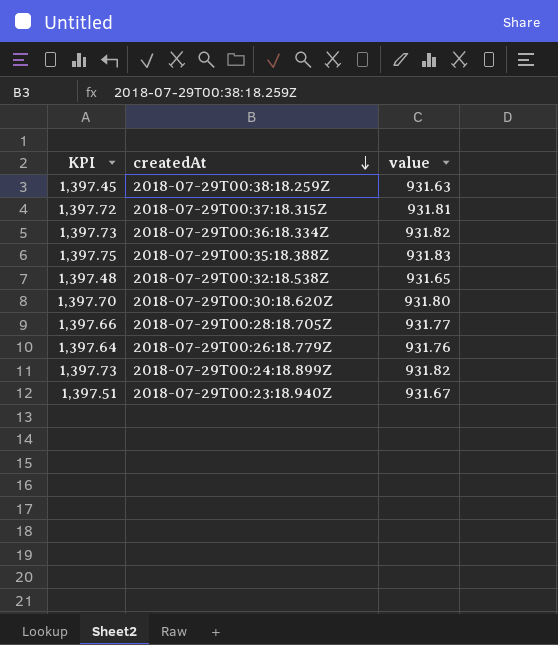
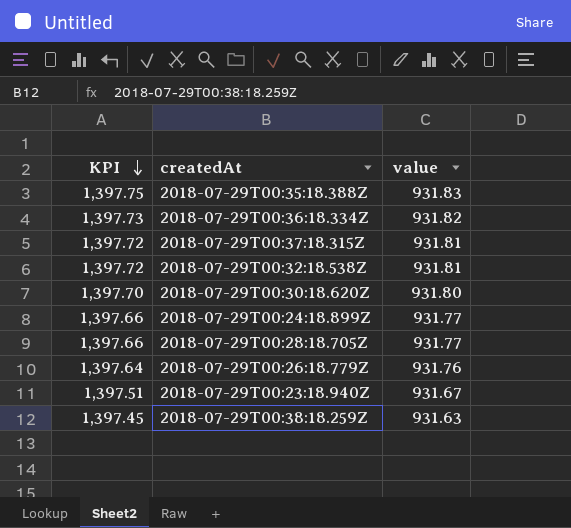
row order: createdAt descending -> KPI descending
2018-07-29T00:32:18.538Z | KPI: 1,397.48 -> 1,397.72
2018-07-29T00:32:18.538Z | value: 931.65 -> 931.81
2018-07-29T00:24:18.899Z | KPI: 1,397.73 -> 1,397.66
2018-07-29T00:24:18.899Z | value: 931.82 -> 931.77

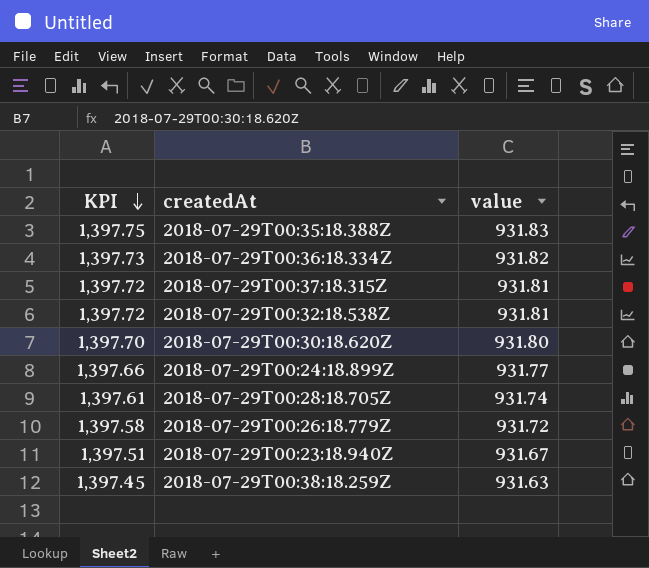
2018-07-29T00:28:18.705Z | KPI: 1,397.66 -> 1,397.61
2018-07-29T00:28:18.705Z | value: 931.77 -> 931.74
2018-07-29T00:26:18.779Z | KPI: 1,397.64 -> 1,397.58
2018-07-29T00:26:18.779Z | value: 931.76 -> 931.72

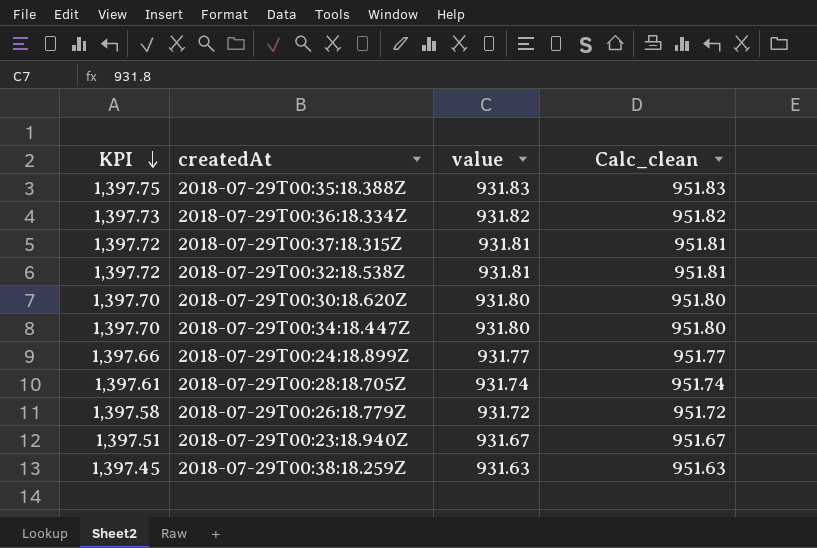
column Calc_clean | formula: none -> [value] + 20
row 2018-07-29T00:34:18.447Z: none -> 1,397.70 | 931.80 | 951.80

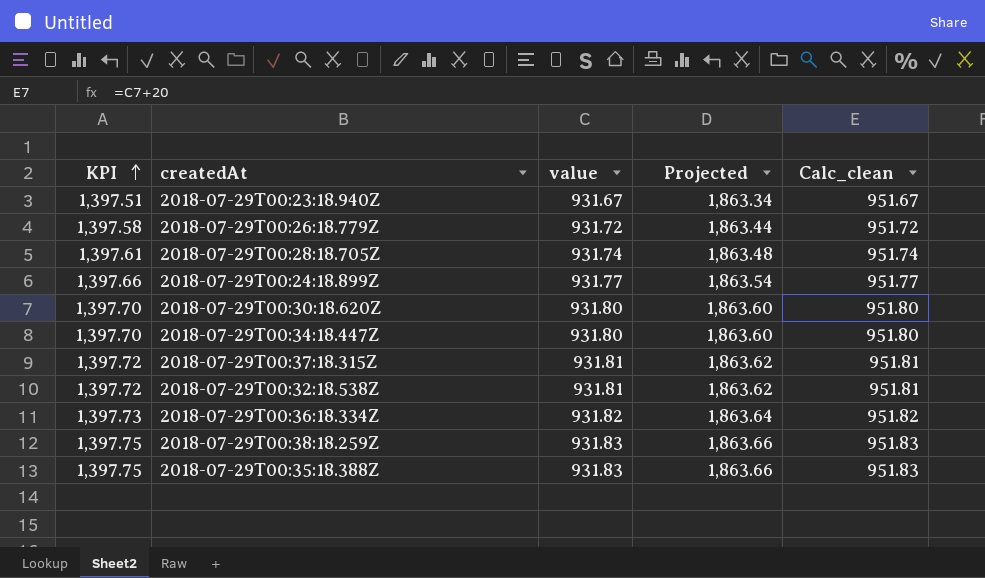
row order: KPI descending -> KPI ascending
column Projected | formula: none -> [value] * 2
2018-07-29T00:38:18.259Z | KPI: 1,397.45 -> 1,397.75
2018-07-29T00:38:18.259Z | value: 931.63 -> 931.83
2018-07-29T00:38:18.259Z | Calc_clean: 951.63 -> 951.83

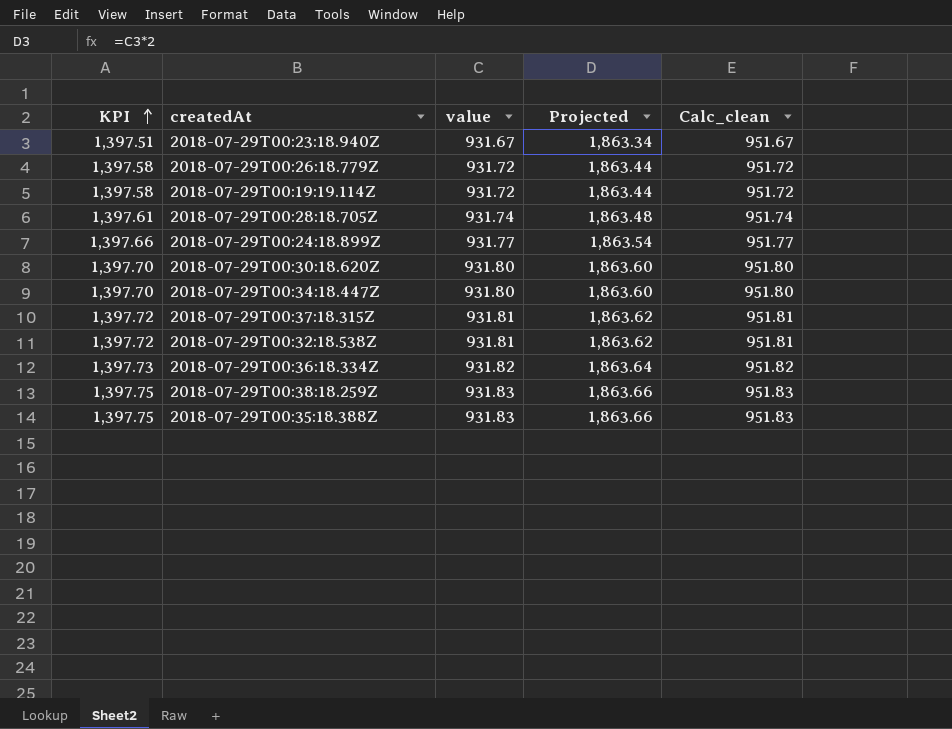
row 2018-07-29T00:19:19.114Z: none -> 1,397.58 | 931.72 | 1,863.44 | 951.72

